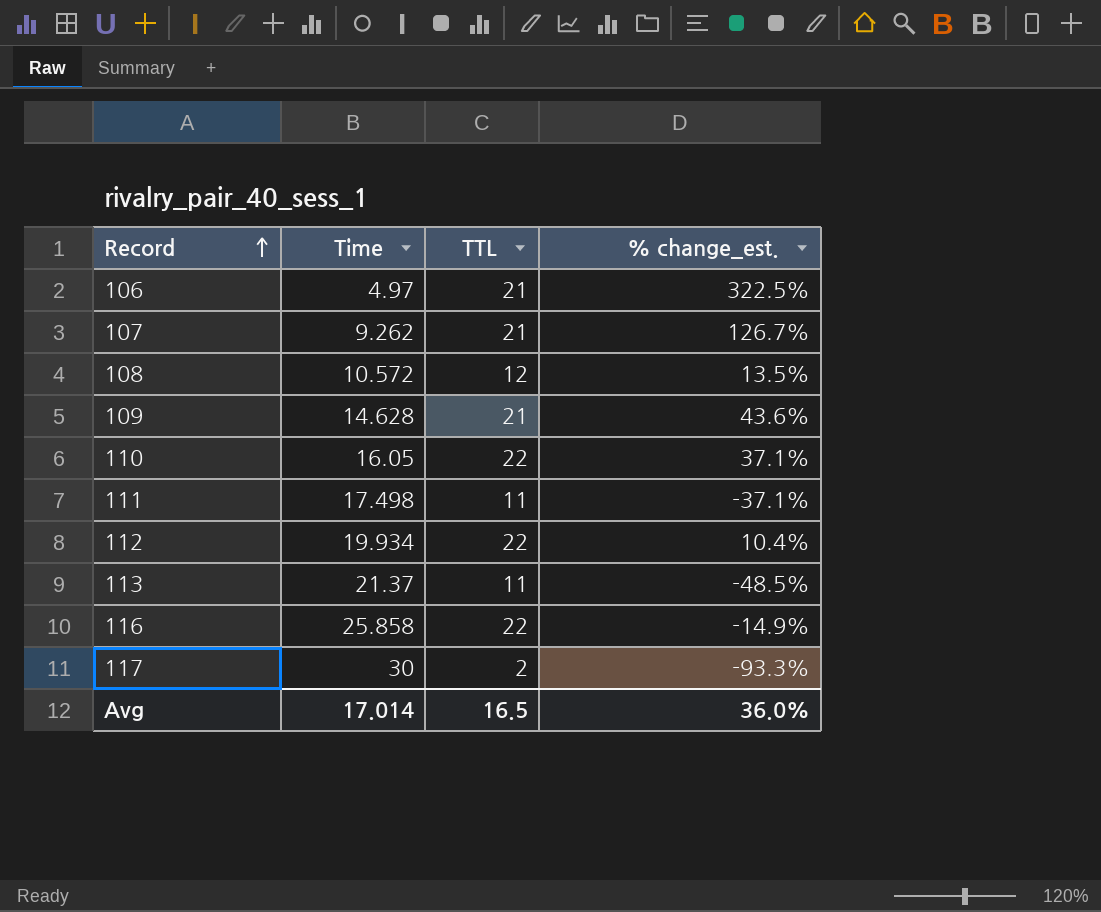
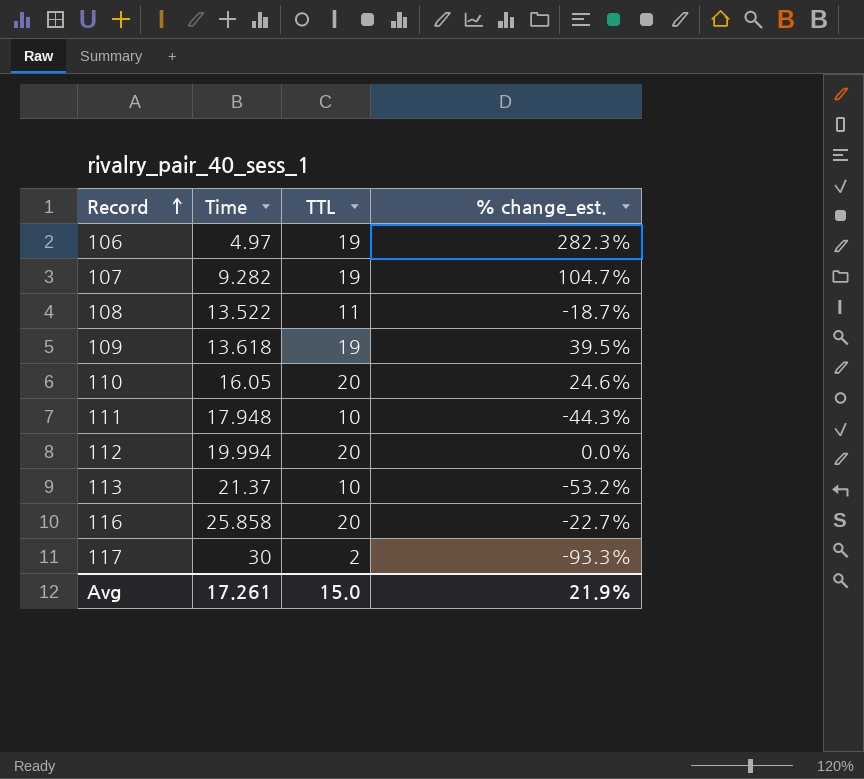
106 | TTL: 21 -> 19
106 | % change_est.: 322.5% -> 282.3%
107 | Time: 9.262 -> 9.282
107 | TTL: 21 -> 19
107 | % change_est.: 126.7% -> 104.7%
108 | Time: 10.572 -> 13.522
108 | TTL: 12 -> 11
108 | % change_est.: 13.5% -> -18.7%
109 | Time: 14.628 -> 13.618
109 | TTL: 21 -> 19
109 | % change_est.: 43.6% -> 39.5%
110 | TTL: 22 -> 20
110 | % change_est.: 37.1% -> 24.6%
111 | Time: 17.498 -> 17.948
111 | TTL: 11 -> 10
111 | % change_est.: -37.1% -> -44.3%
112 | Time: 19.934 -> 19.994
112 | TTL: 22 -> 20
112 | % change_est.: 10.4% -> 0.0%
113 | TTL: 11 -> 10
113 | % change_est.: -48.5% -> -53.2%
116 | TTL: 22 -> 20
116 | % change_est.: -14.9% -> -22.7%
Avg | Time: 17.014 -> 17.261
Avg | TTL: 16.5 -> 15.0
Avg | % change_est.: 36.0% -> 21.9%

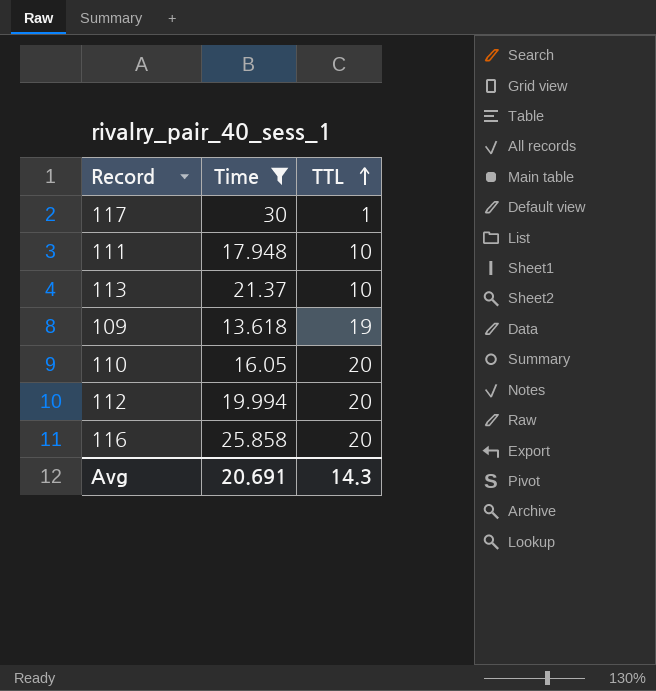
filter: none -> Time >= 13.618
row order: Record ascending -> TTL ascending
column % change_est. | formula: ([TTL] - [Time]) / [Time] -> none
117 | TTL: 2 -> 1
Avg | Time: 17.261 -> 20.691
Avg | TTL: 15.0 -> 14.3

